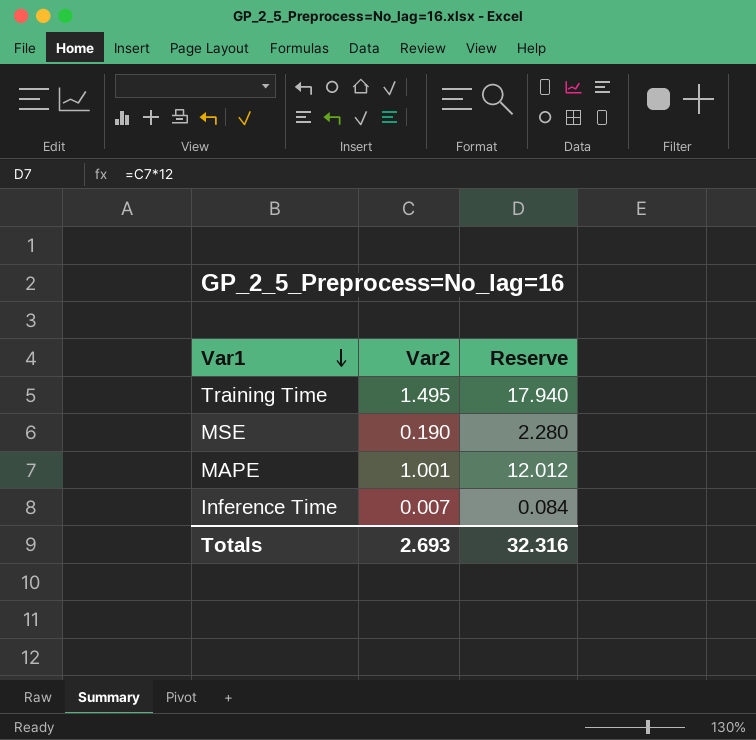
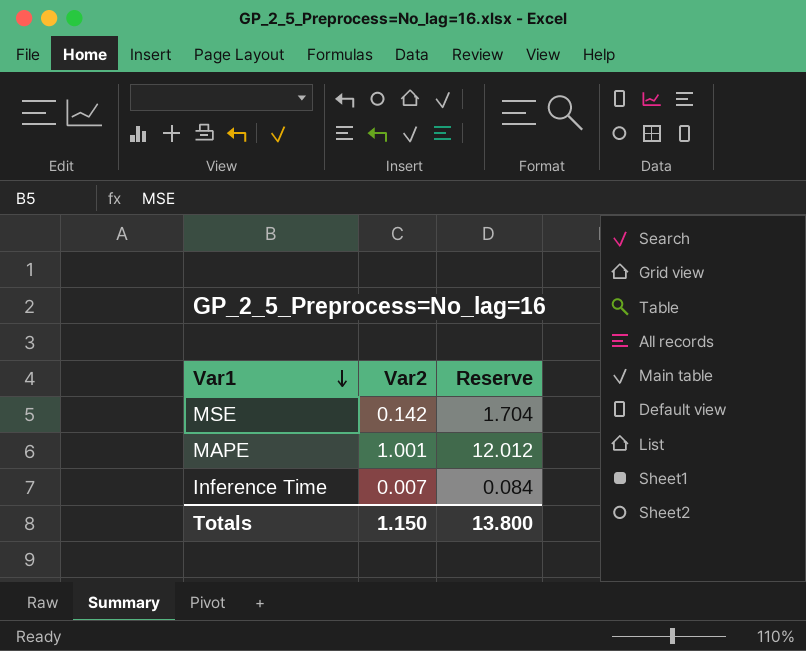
row Training Time: 1.495 | 17.940 -> none
MSE | Var2: 0.190 -> 0.142
MSE | Reserve: 2.280 -> 1.704
Totals | Var2: 2.693 -> 1.150
Totals | Reserve: 32.316 -> 13.800

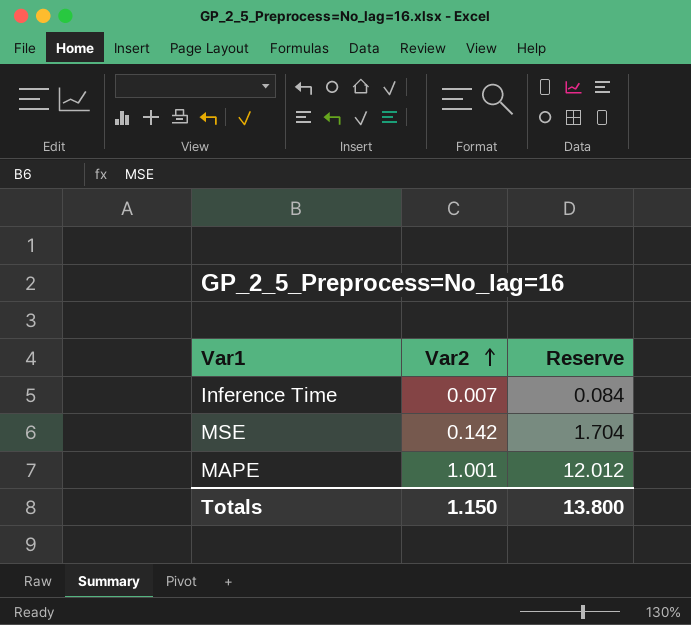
row order: Var1 descending -> Var2 ascending

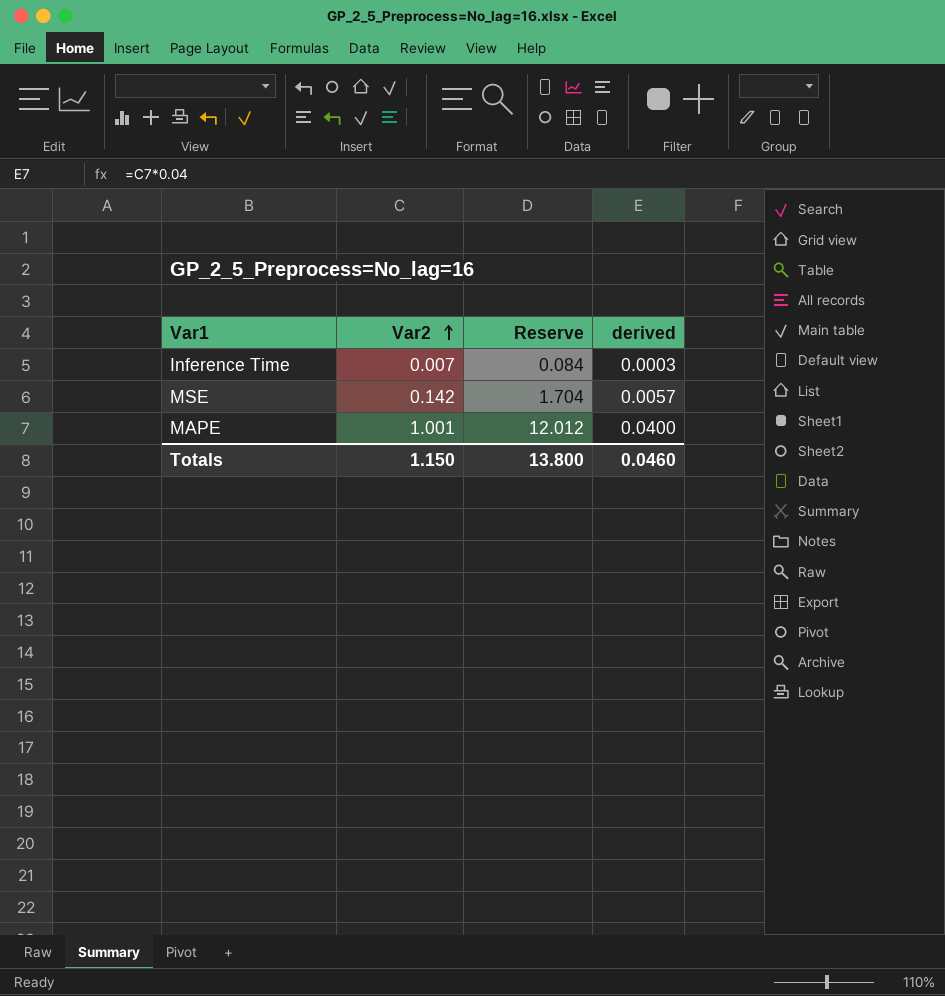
column derived | formula: none -> [Var2] * 0.04

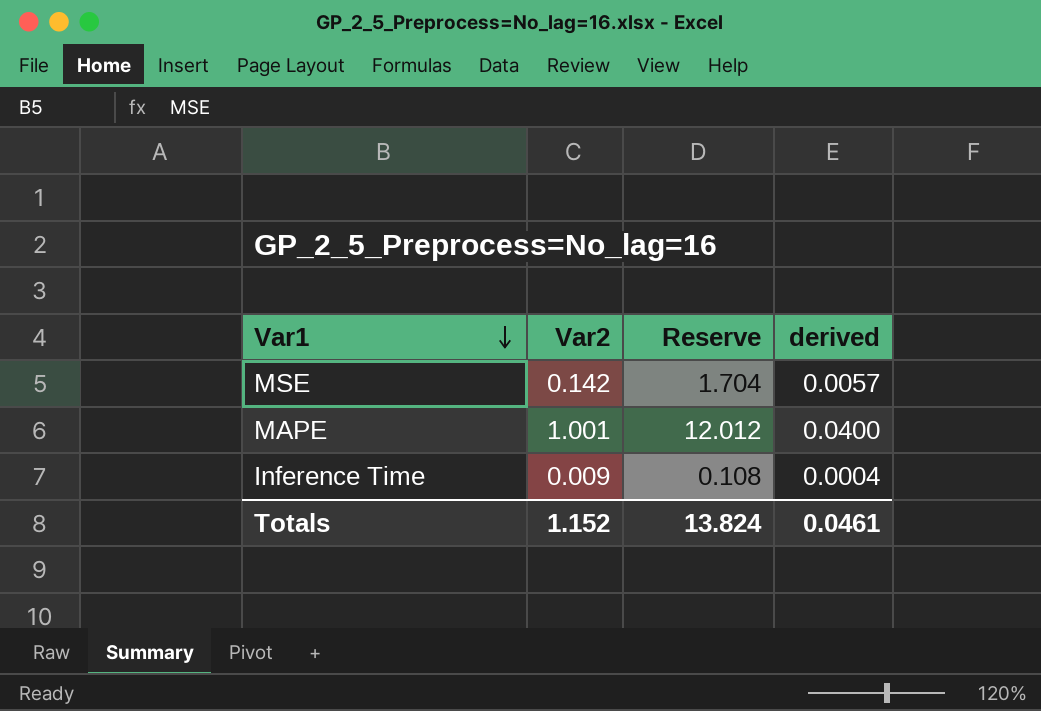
row order: Var2 ascending -> Var1 descending
Inference Time | Var2: 0.007 -> 0.009
Inference Time | Reserve: 0.084 -> 0.108
Inference Time | derived: 0.0003 -> 0.0004
Totals | Var2: 1.150 -> 1.152
Totals | Reserve: 13.800 -> 13.824
Totals | derived: 0.0460 -> 0.0461

